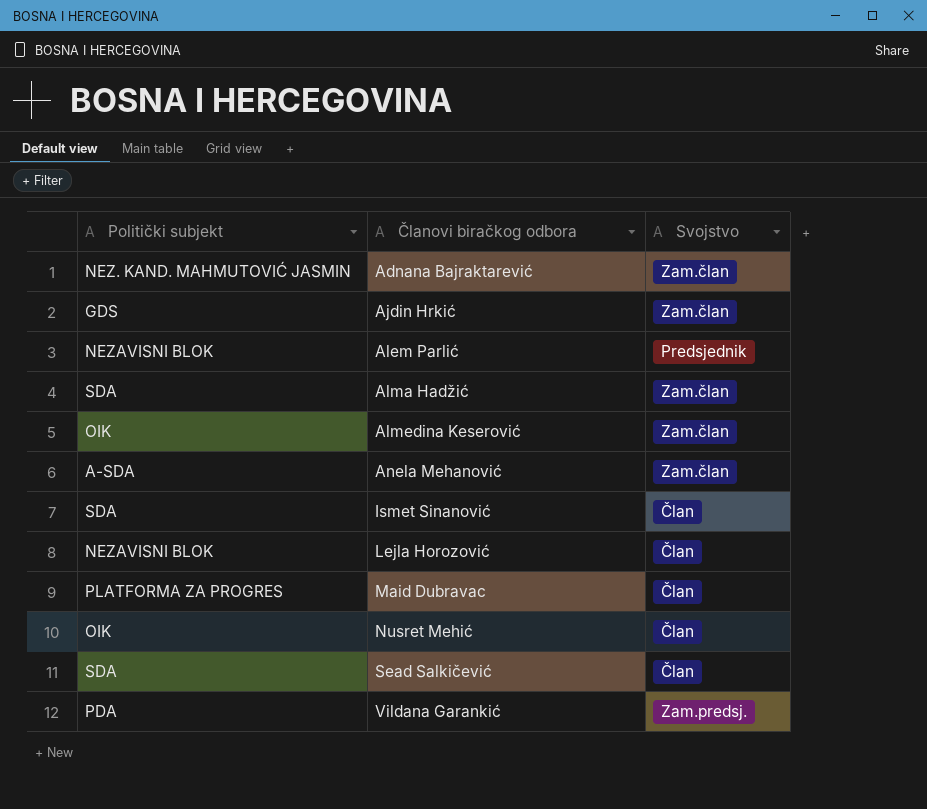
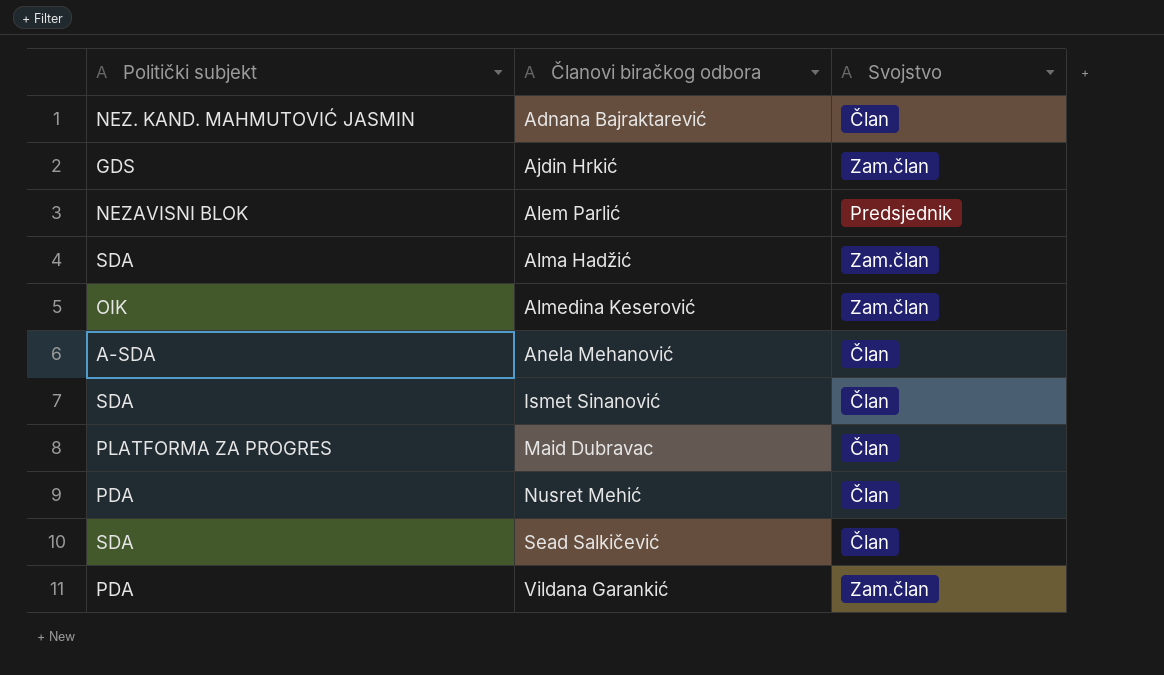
row Lejla Horozović: NEZAVISNI BLOK | Član -> none
Adnana Bajraktarević | Svojstvo: Zam.član -> Član
Anela Mehanović | Svojstvo: Zam.član -> Član
Nusret Mehić | Politički subjekt: OIK -> PDA
Vildana Garankić | Svojstvo: Zam.predsj. -> Zam.član

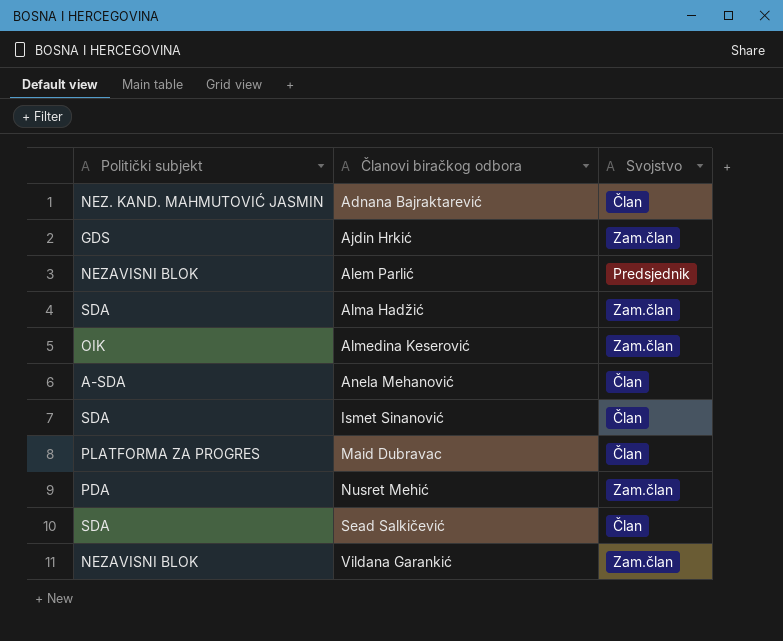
Nusret Mehić | Svojstvo: Član -> Zam.član
Vildana Garankić | Politički subjekt: PDA -> NEZAVISNI BLOK

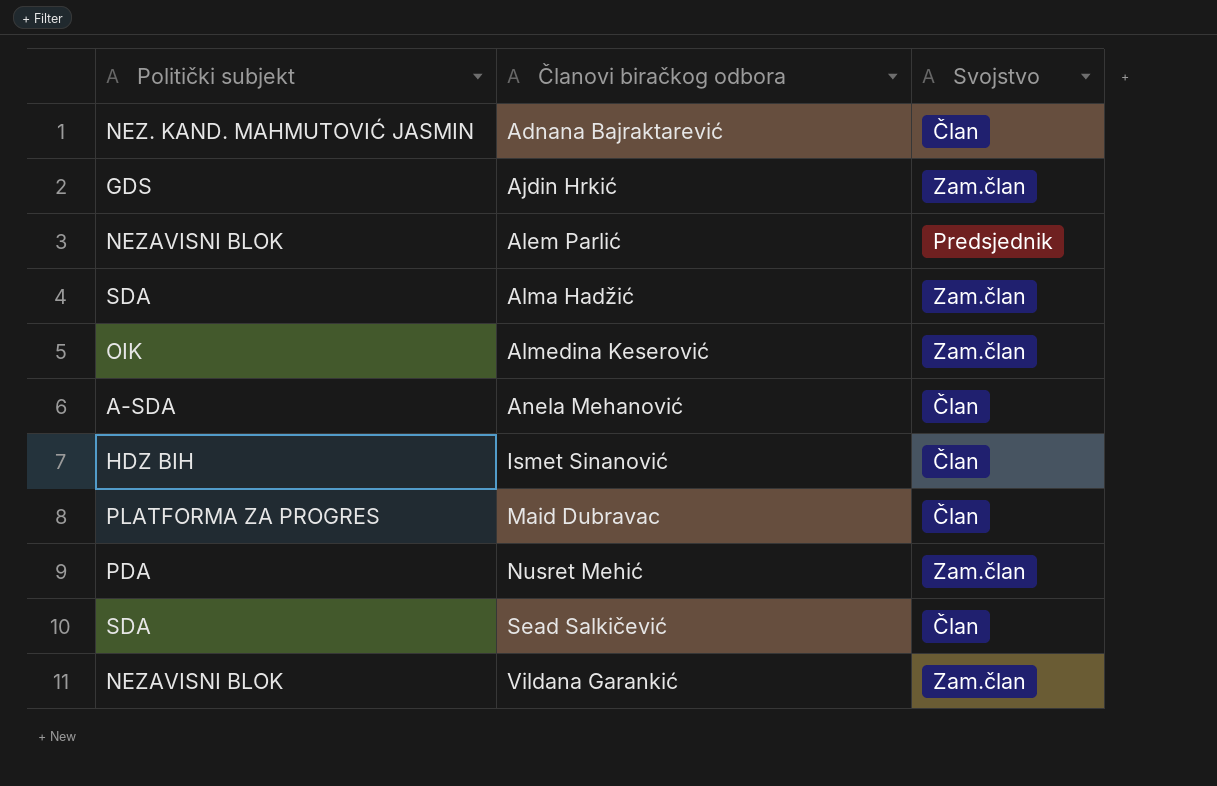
Ismet Sinanović | Politički subjekt: SDA -> HDZ BIH

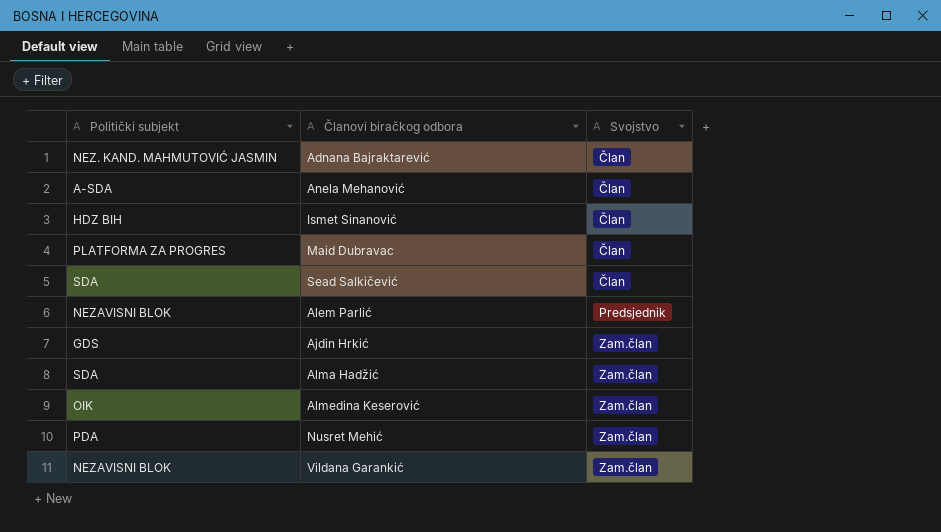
row order: Članovi biračkog odbora ascending -> Svojstvo ascending

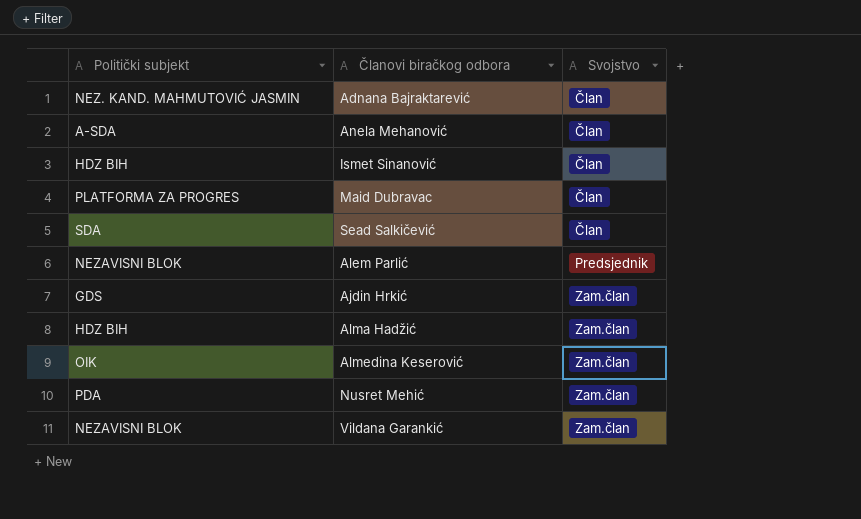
Alma Hadžić | Politički subjekt: SDA -> HDZ BIH

